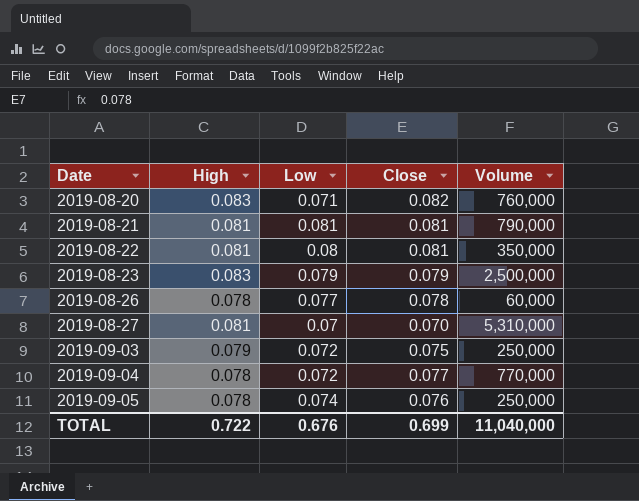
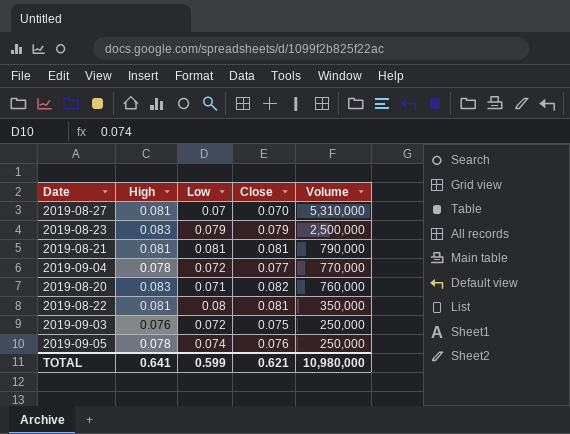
row order: Date ascending -> Volume descending
row 2019-08-26: 0.078 | 0.077 | 0.078 | 60,000 -> none
2019-09-03 | High: 0.079 -> 0.076
TOTAL | High: 0.722 -> 0.641
TOTAL | Low: 0.676 -> 0.599
TOTAL | Close: 0.699 -> 0.621
TOTAL | Volume: 11,040,000 -> 10,980,000

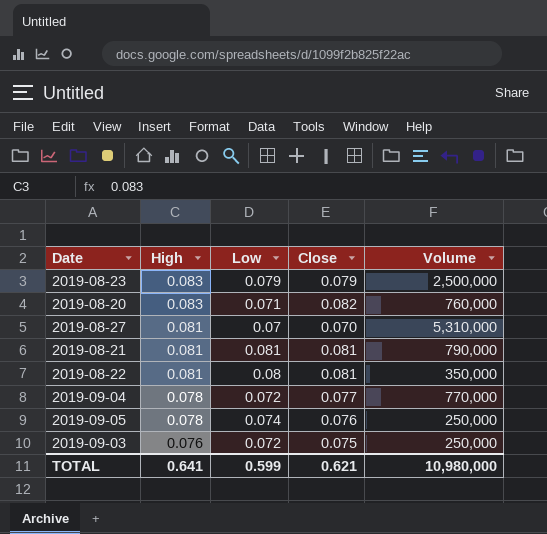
row order: Volume descending -> High descending

